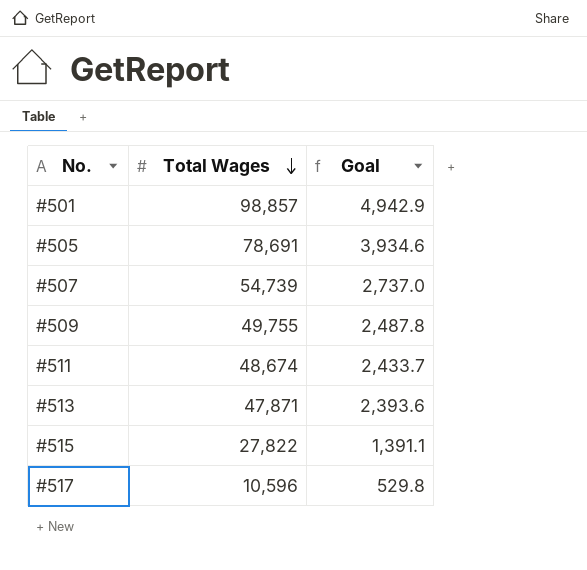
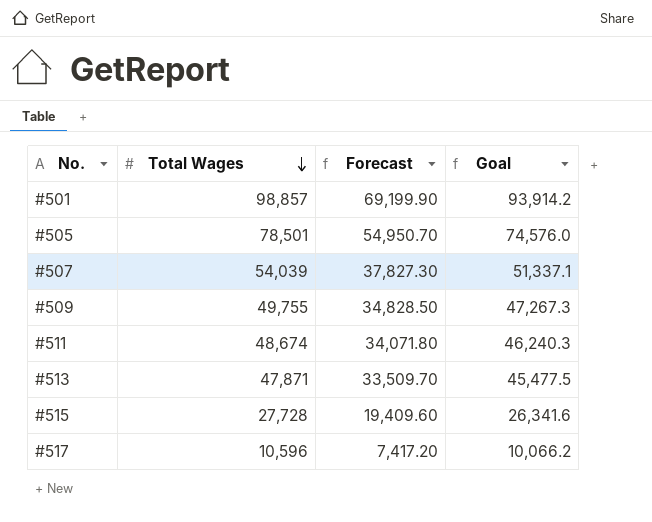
column Forecast | formula: none -> [Total Wages] * 0.7
column Goal | formula: [Total Wages] * 0.05 -> [Total Wages] * 0.95
#505 | Total Wages: 78,691 -> 78,501
#507 | Total Wages: 54,739 -> 54,039
#515 | Total Wages: 27,822 -> 27,728

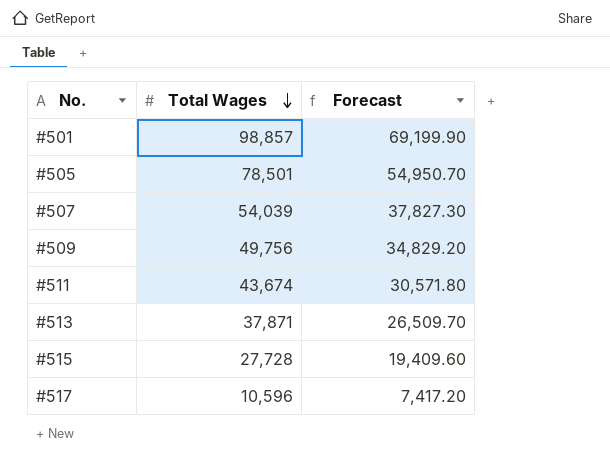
column Goal | formula: [Total Wages] * 0.95 -> none
#509 | Total Wages: 49,755 -> 49,756
#509 | Forecast: 34,828.50 -> 34,829.20
#511 | Total Wages: 48,674 -> 43,674
#511 | Forecast: 34,071.80 -> 30,571.80
#513 | Total Wages: 47,871 -> 37,871
#513 | Forecast: 33,509.70 -> 26,509.70

